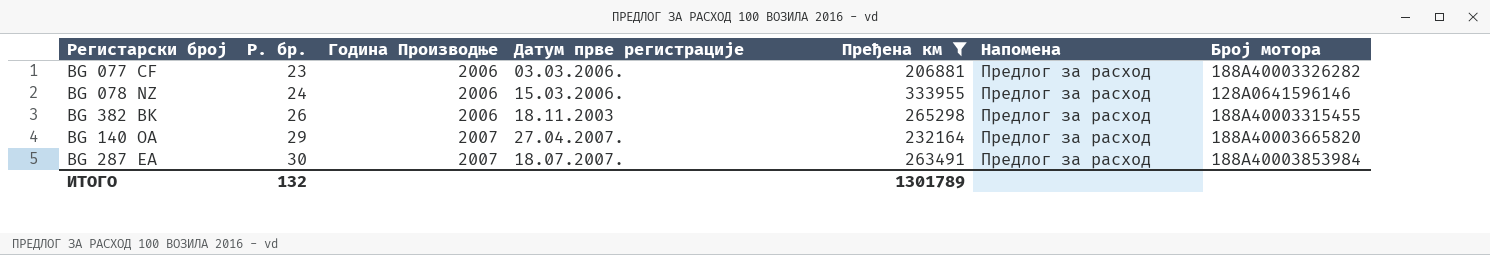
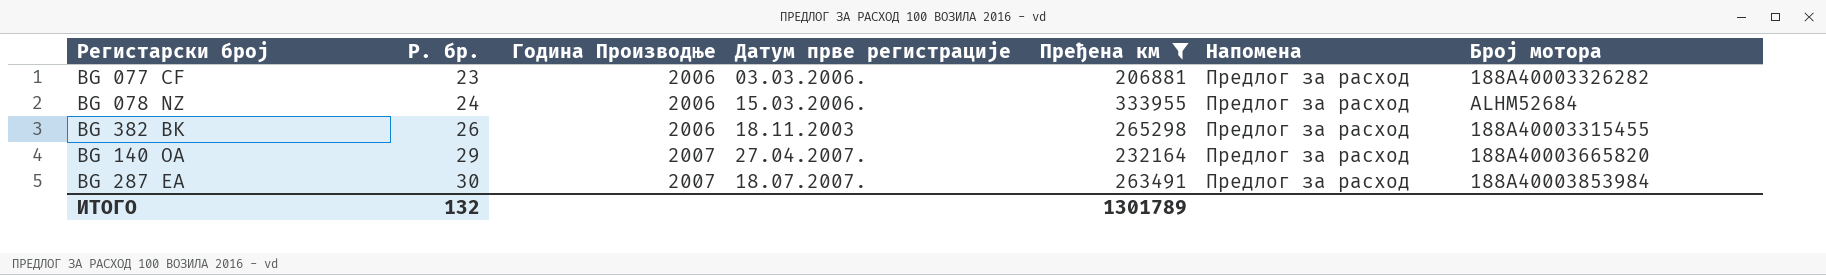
BG 078 NZ | Број мотора: 128A0641596146 -> ALHM52684

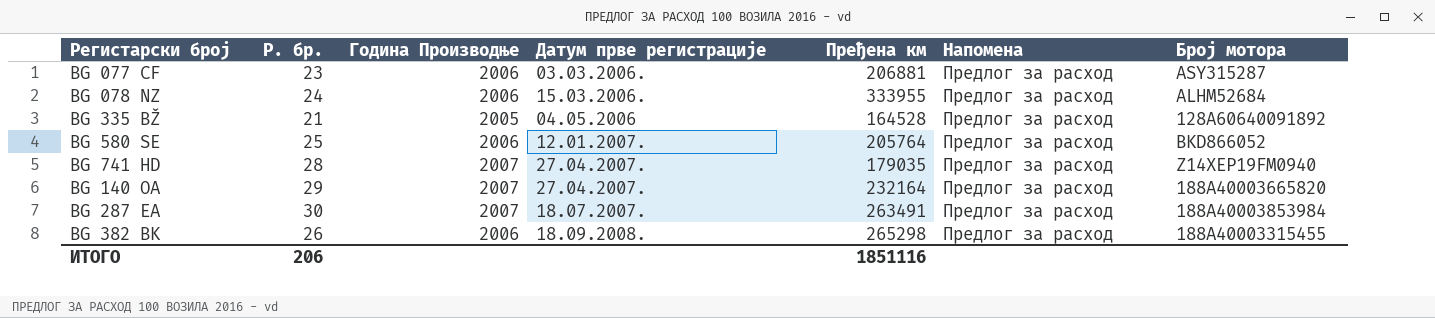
filter: Пређена км >= 206881 -> none
row order: Р. бр. ascending -> Датум прве регистрације ascending
BG 077 CF | Број мотора: 188A40003326282 -> ASY315287
BG 382 BK | Датум прве регистрације: 18.11.2003 -> 18.09.2008.
ИТОГО | Р. бр.: 132 -> 206
ИТОГО | Пређена км: 1301789 -> 1851116

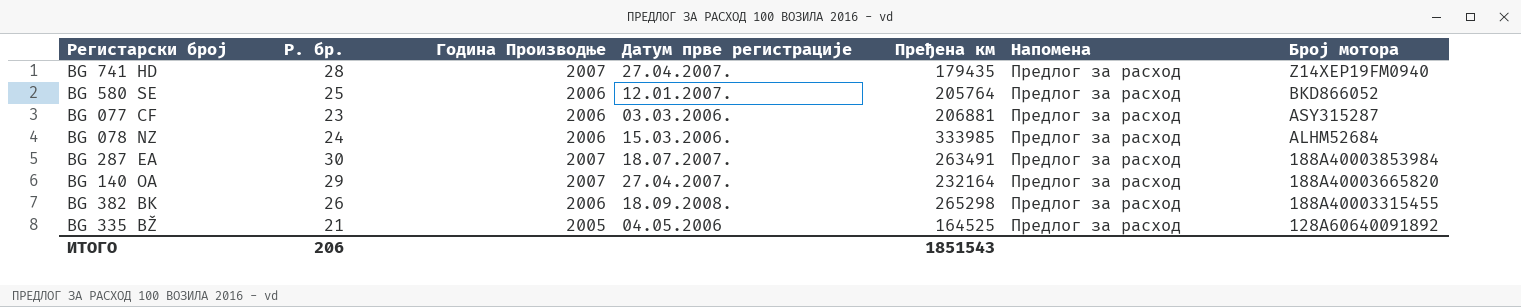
row order: Датум прве регистрације ascending -> Број мотора descending
BG 741 HD | Пређена км: 179035 -> 179435
BG 078 NZ | Пређена км: 333955 -> 333985
BG 335 BŽ | Пређена км: 164528 -> 164525
ИТОГО | Пређена км: 1851116 -> 1851543

